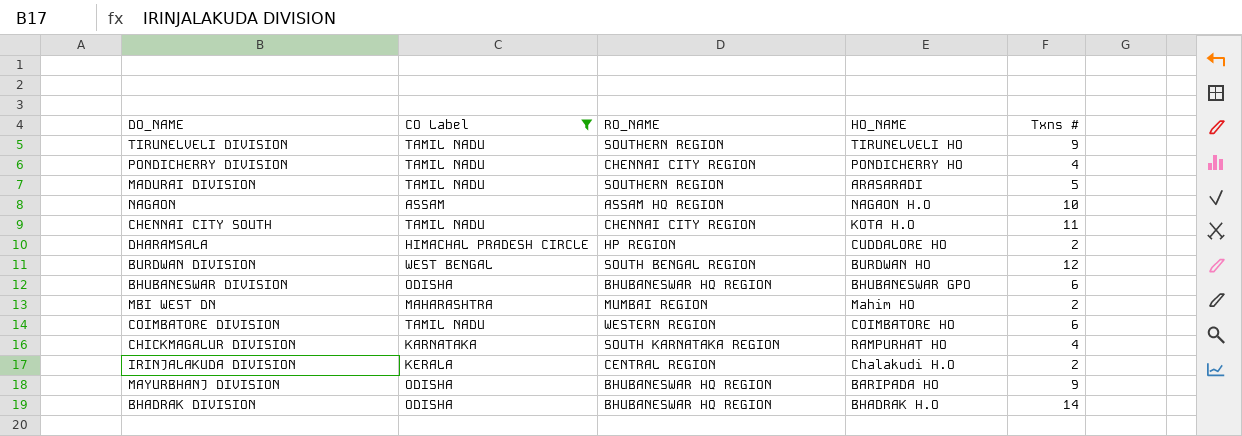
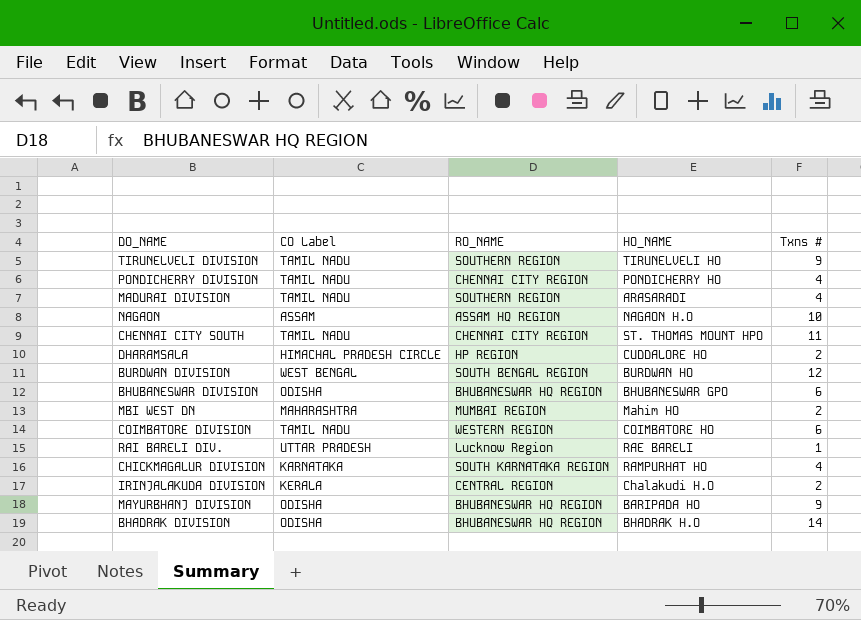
filter: CO Label != UTTAR PRADESH -> none
MADURAI DIVISION | Txns #: 5 -> 4
CHENNAI CITY SOUTH | HO_NAME: KOTA H.O -> ST. THOMAS MOUNT HPO

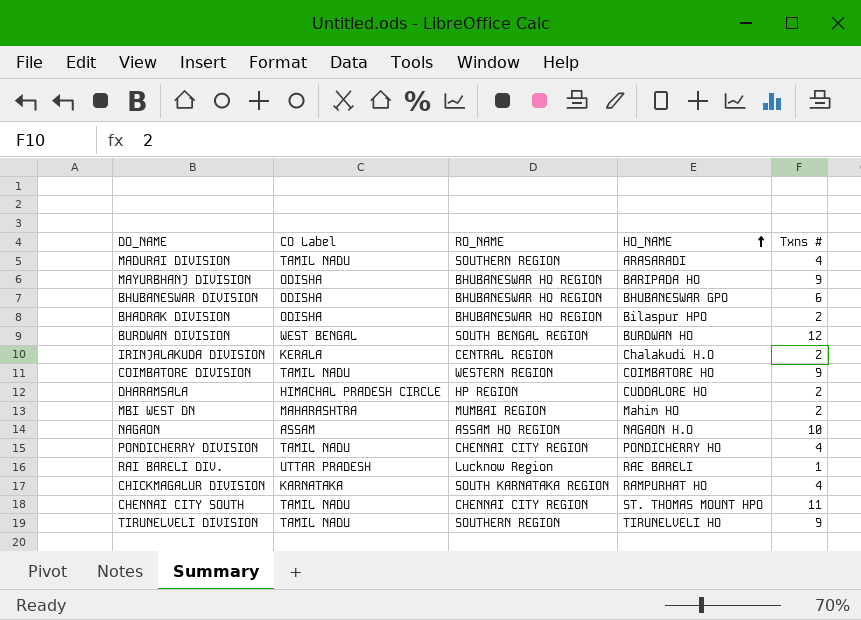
row order: none -> HO_NAME ascending
BHADRAK DIVISION | HO_NAME: BHADRAK H.O -> Bilaspur HPO
BHADRAK DIVISION | Txns #: 14 -> 2
COIMBATORE DIVISION | Txns #: 6 -> 9

